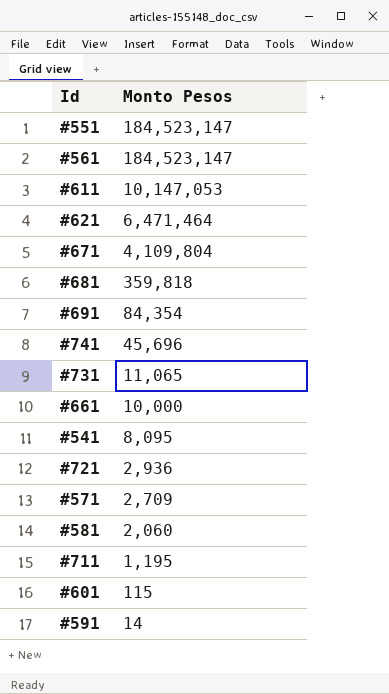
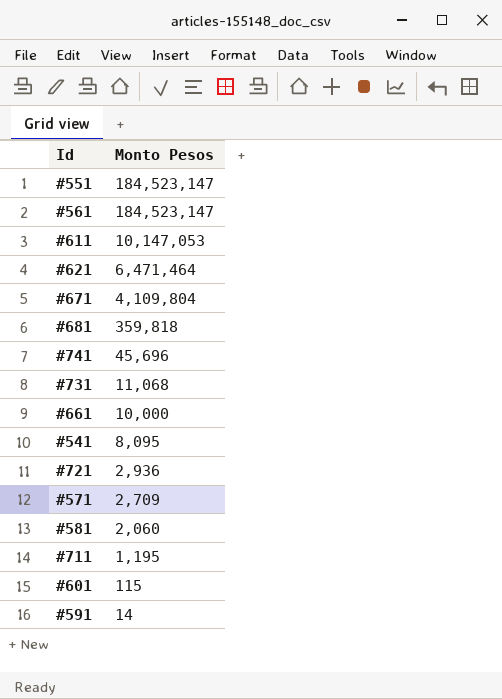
row #691: 84,354 -> none
#731 | Monto Pesos: 11,065 -> 11,068

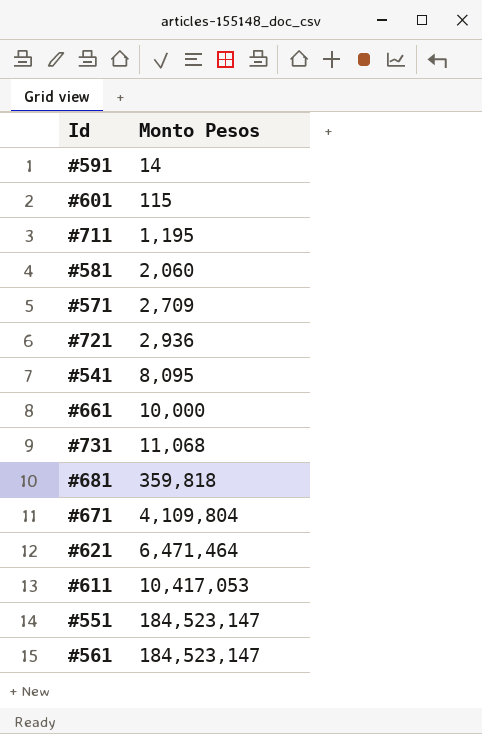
row order: Monto Pesos descending -> Monto Pesos ascending
row #741: 45,696 -> none
#611 | Monto Pesos: 10,147,053 -> 10,417,053

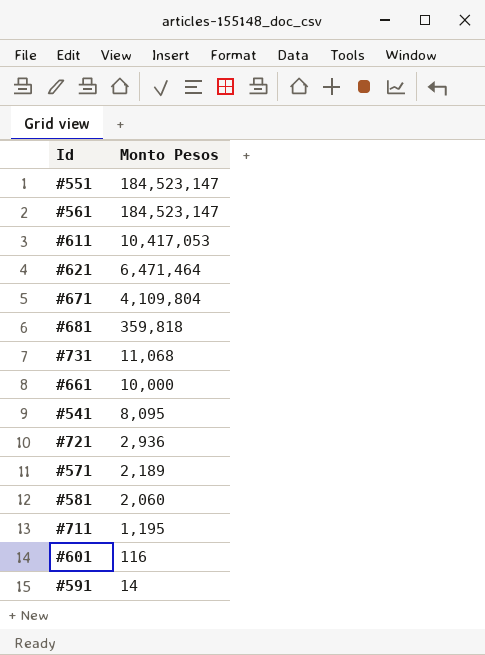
row order: Monto Pesos ascending -> Monto Pesos descending
#571 | Monto Pesos: 2,709 -> 2,189
#601 | Monto Pesos: 115 -> 116

